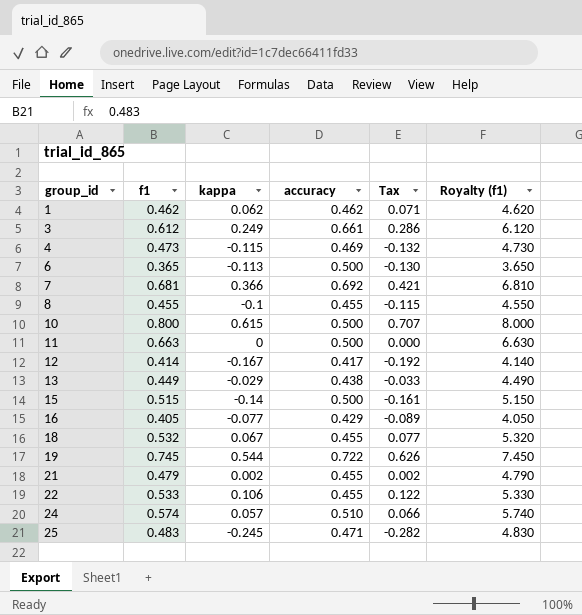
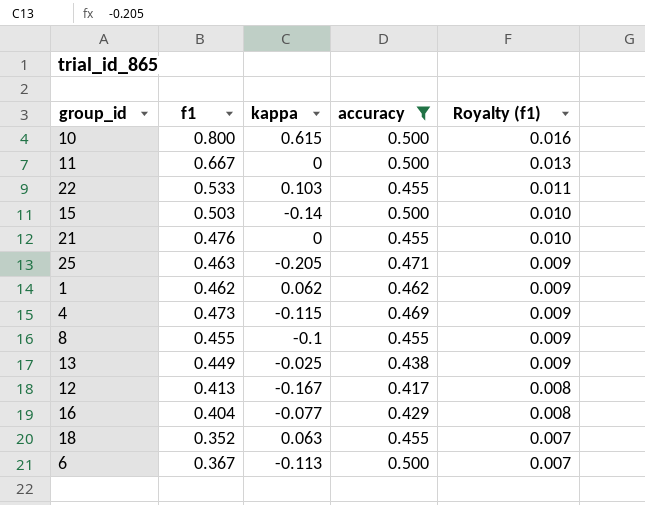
filter: none -> accuracy <= 0.500
row order: group_id ascending -> Royalty (f1) descending
column Tax | formula: [kappa] * 1.15 -> none
column Royalty (f1) | formula: [f1] * 10 -> [f1] * 0.02
11 | f1: 0.663 -> 0.667
22 | kappa: 0.106 -> 0.103
15 | f1: 0.515 -> 0.503
21 | f1: 0.479 -> 0.476
21 | kappa: 0.002 -> 0
25 | f1: 0.483 -> 0.463
25 | kappa: -0.245 -> -0.205
13 | kappa: -0.029 -> -0.025
12 | f1: 0.414 -> 0.413
16 | f1: 0.405 -> 0.404
18 | f1: 0.532 -> 0.352
18 | kappa: 0.067 -> 0.063
6 | f1: 0.365 -> 0.367

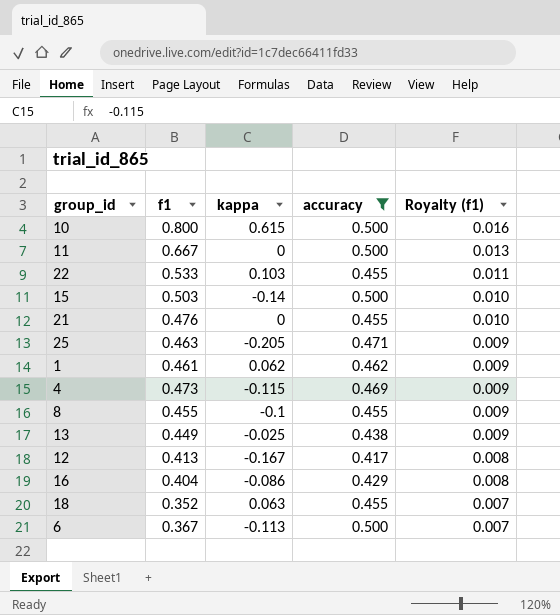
1 | f1: 0.462 -> 0.461
16 | kappa: -0.077 -> -0.086

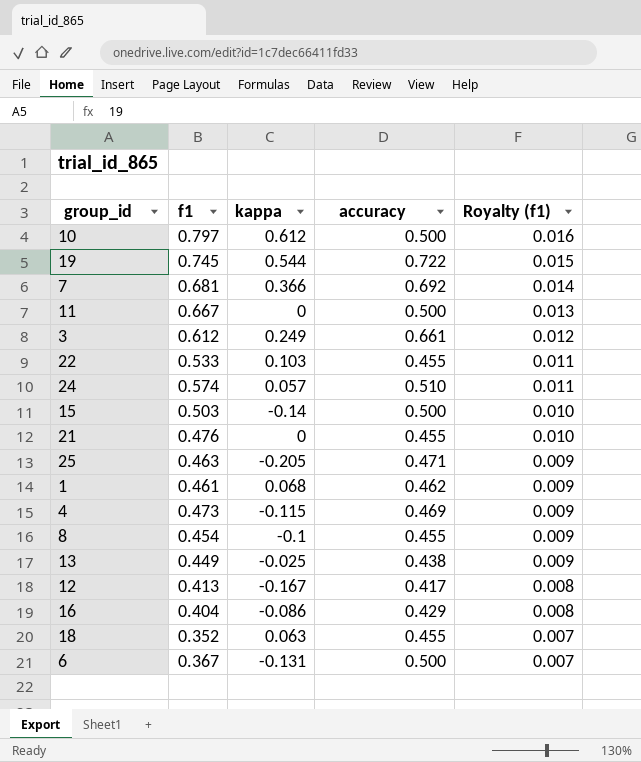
filter: accuracy <= 0.500 -> none
10 | f1: 0.800 -> 0.797
10 | kappa: 0.615 -> 0.612
1 | kappa: 0.062 -> 0.068
8 | f1: 0.455 -> 0.454
6 | kappa: -0.113 -> -0.131

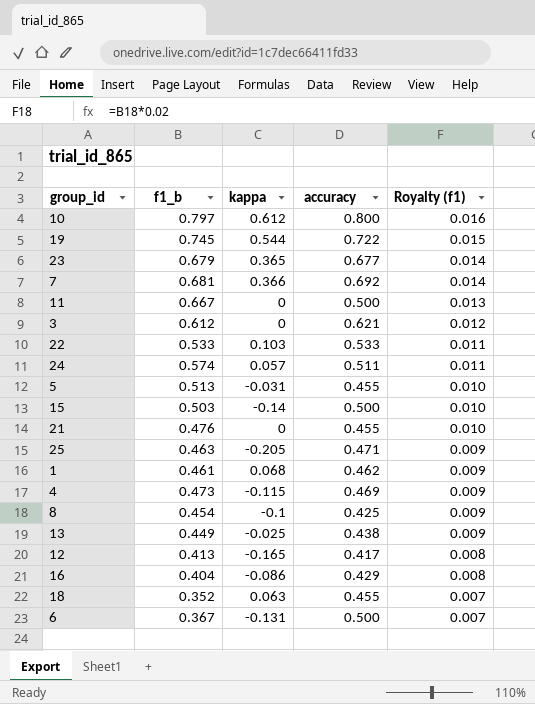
column name: f1 -> f1_b
10 | accuracy: 0.500 -> 0.800
row 23: none -> 0.679 | 0.365 | 0.677 | 0.014
3 | kappa: 0.249 -> 0
3 | accuracy: 0.661 -> 0.621
22 | accuracy: 0.455 -> 0.533
24 | accuracy: 0.510 -> 0.511
row 5: none -> 0.513 | -0.031 | 0.455 | 0.010
8 | accuracy: 0.455 -> 0.425
12 | kappa: -0.167 -> -0.165

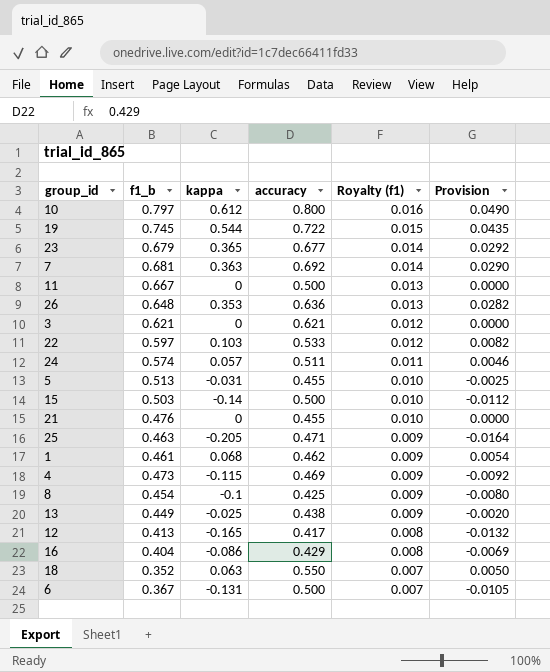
column Provision | formula: none -> [kappa] * 0.08
7 | kappa: 0.366 -> 0.363
row 26: none -> 0.648 | 0.353 | 0.636 | 0.013 | 0.0282
3 | f1_b: 0.612 -> 0.621
22 | f1_b: 0.533 -> 0.597
22 | Royalty (f1): 0.011 -> 0.012
18 | accuracy: 0.455 -> 0.550

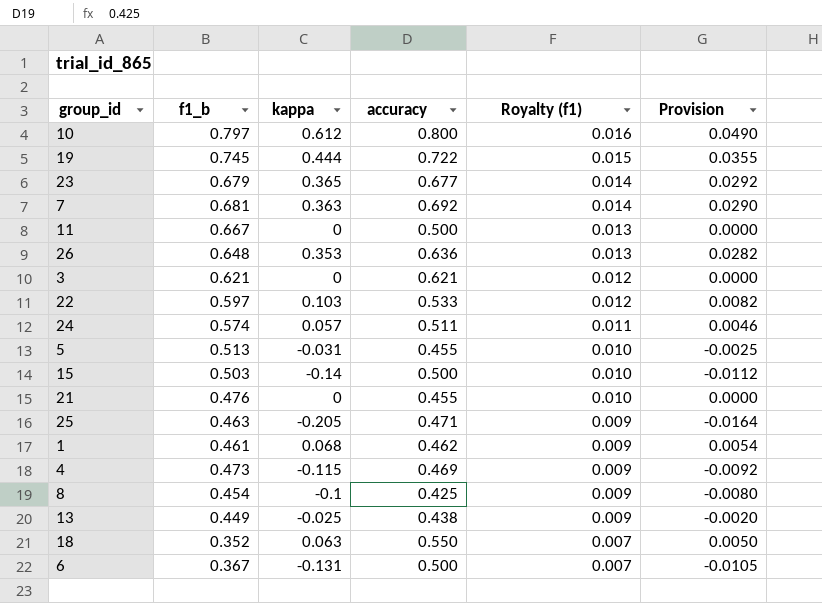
row 12: 0.413 | -0.165 | 0.417 | 0.008 | -0.0132 -> none
row 16: 0.404 | -0.086 | 0.429 | 0.008 | -0.0069 -> none
19 | kappa: 0.544 -> 0.444
19 | Provision: 0.0435 -> 0.0355

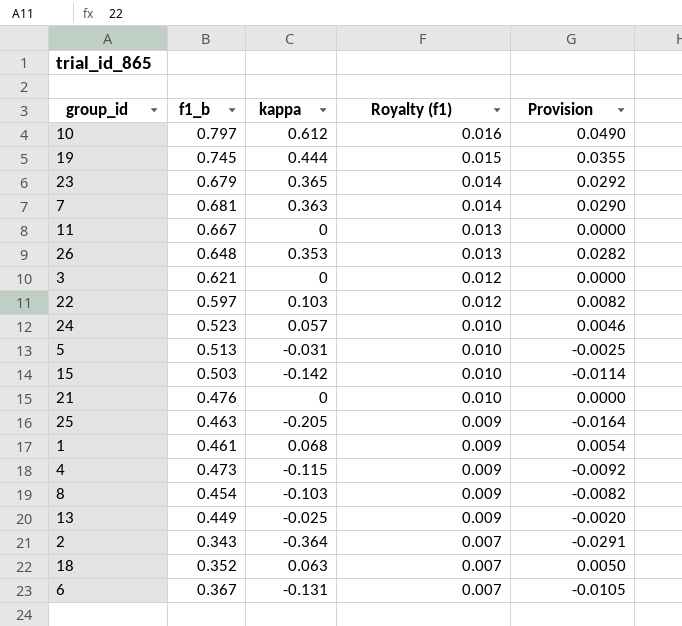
column accuracy | position: 4 -> none
24 | f1_b: 0.574 -> 0.523
24 | Royalty (f1): 0.011 -> 0.010
15 | kappa: -0.14 -> -0.142
15 | Provision: -0.0112 -> -0.0114
8 | kappa: -0.1 -> -0.103
8 | Provision: -0.0080 -> -0.0082
row 2: none -> 0.343 | -0.364 | 0.007 | -0.0291

